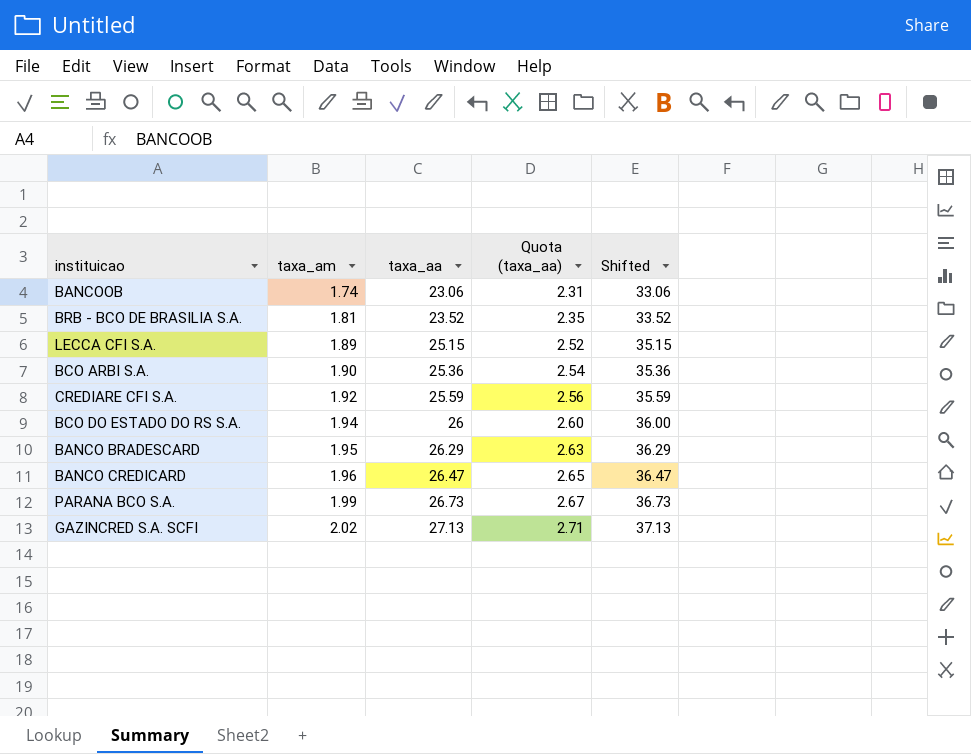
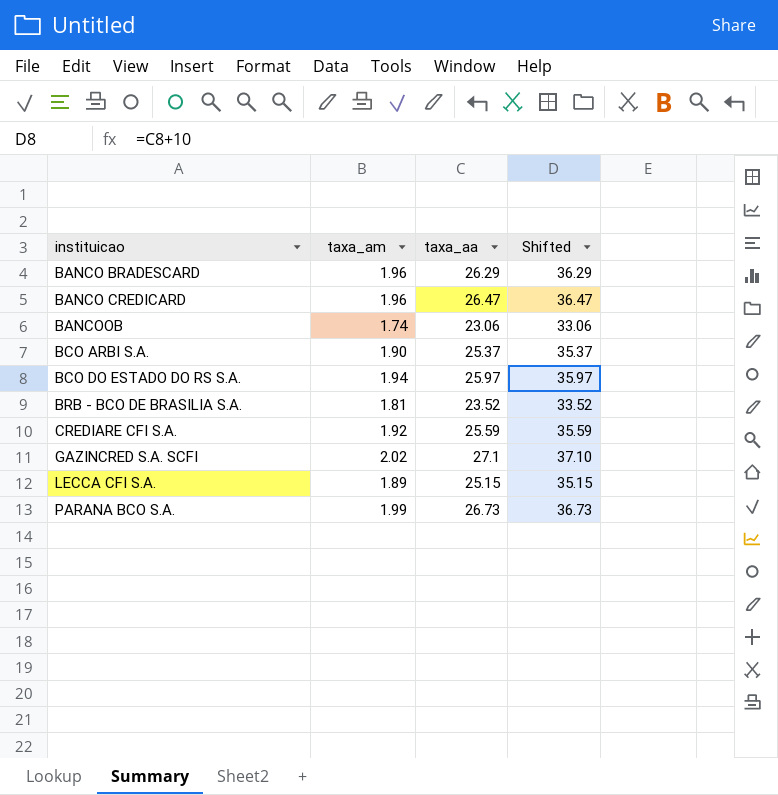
row order: taxa_am ascending -> instituicao ascending
column Quota (taxa_aa) | formula: [taxa_aa] * 0.1 -> none
BANCO BRADESCARD | taxa_am: 1.95 -> 1.96
BCO ARBI S.A. | taxa_aa: 25.36 -> 25.37
BCO ARBI S.A. | Shifted: 35.36 -> 35.37
BCO DO ESTADO DO RS S.A. | taxa_aa: 26 -> 25.97
BCO DO ESTADO DO RS S.A. | Shifted: 36.00 -> 35.97
GAZINCRED S.A. SCFI | taxa_aa: 27.13 -> 27.1
GAZINCRED S.A. SCFI | Shifted: 37.13 -> 37.10

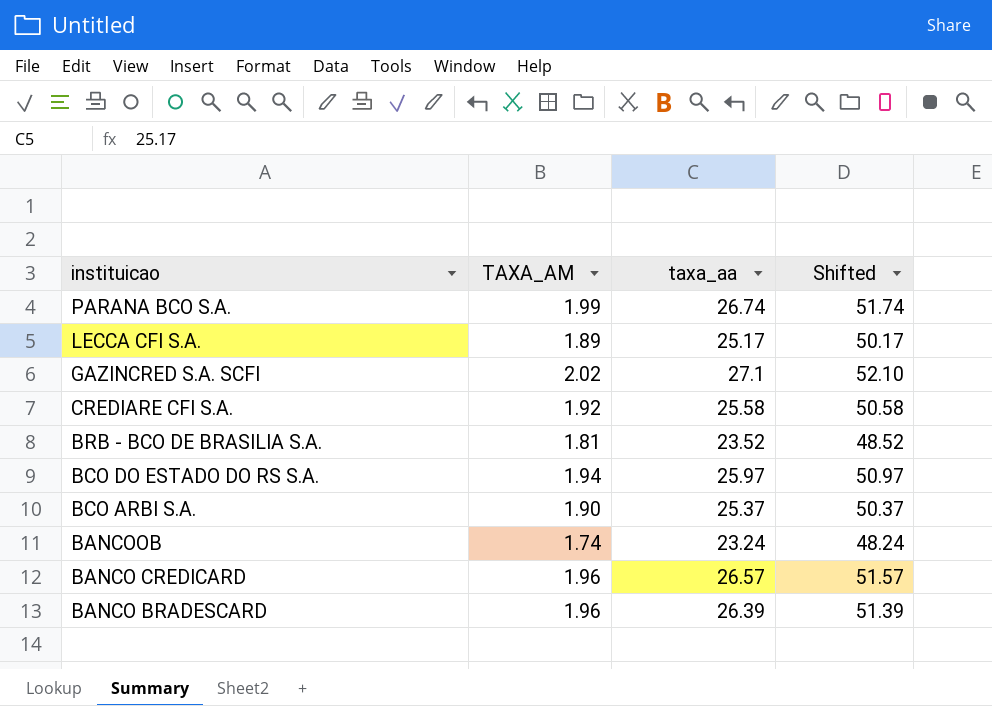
row order: instituicao ascending -> instituicao descending
column name: taxa_am -> TAXA_AM
column Shifted | formula: [taxa_aa] + 10 -> [taxa_aa] + 25
PARANA BCO S.A. | taxa_aa: 26.73 -> 26.74
LECCA CFI S.A. | taxa_aa: 25.15 -> 25.17
CREDIARE CFI S.A. | taxa_aa: 25.59 -> 25.58
BANCOOB | taxa_aa: 23.06 -> 23.24
BANCO CREDICARD | taxa_aa: 26.47 -> 26.57
BANCO BRADESCARD | taxa_aa: 26.29 -> 26.39

